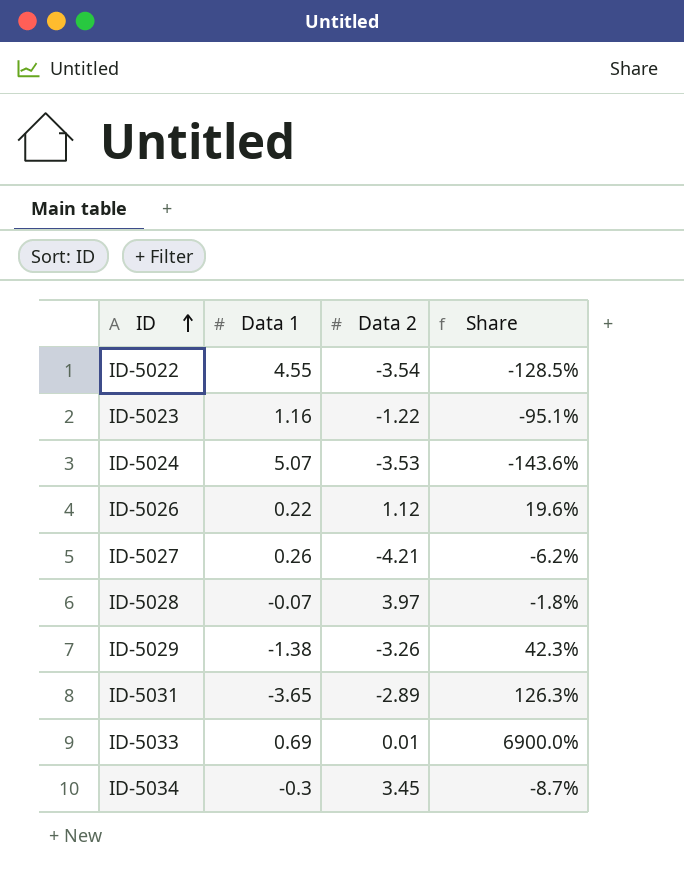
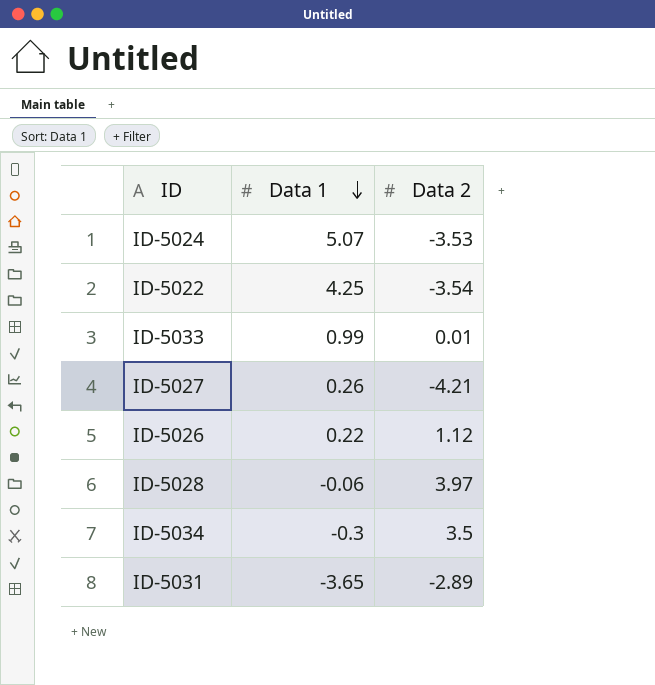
row order: ID ascending -> Data 1 descending
column Share | formula: [Data 1] / [Data 2] -> none
row ID-5023: 1.16 | -1.22 | -95.1% -> none
row ID-5029: -1.38 | -3.26 | 42.3% -> none
ID-5022 | Data 1: 4.55 -> 4.25
ID-5033 | Data 1: 0.69 -> 0.99
ID-5028 | Data 1: -0.07 -> -0.06
ID-5034 | Data 2: 3.45 -> 3.5

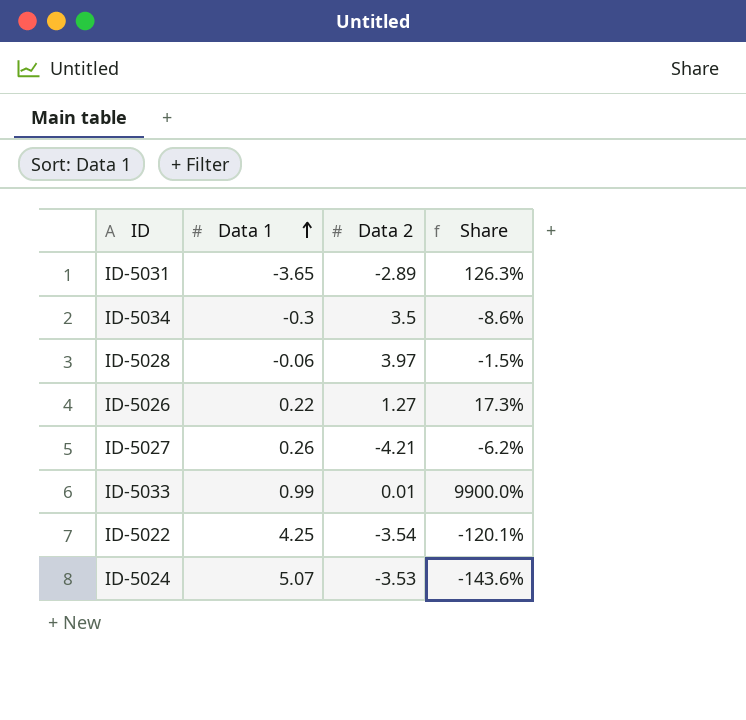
row order: Data 1 descending -> Data 1 ascending
column Share | formula: none -> [Data 1] / [Data 2]
ID-5026 | Data 2: 1.12 -> 1.27

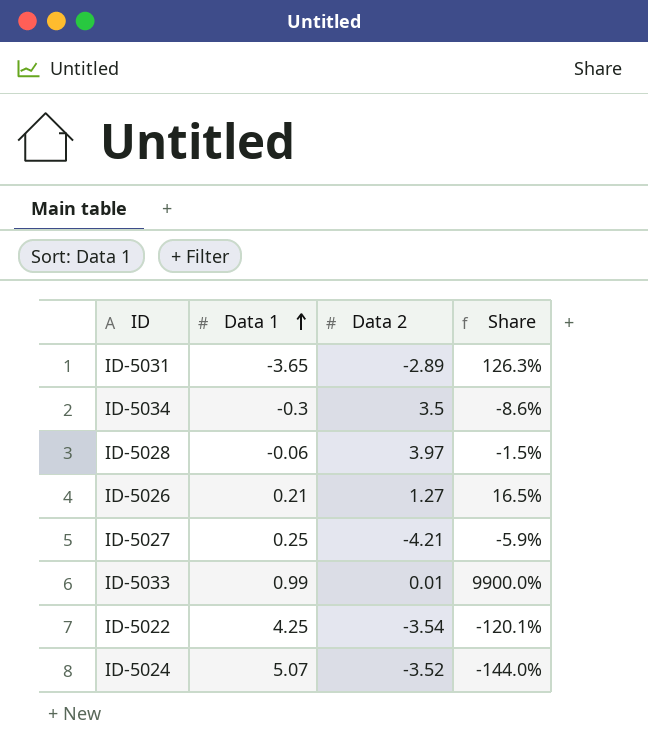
ID-5026 | Data 1: 0.22 -> 0.21
ID-5026 | Share: 17.3% -> 16.5%
ID-5027 | Data 1: 0.26 -> 0.25
ID-5027 | Share: -6.2% -> -5.9%
ID-5024 | Data 2: -3.53 -> -3.52
ID-5024 | Share: -143.6% -> -144.0%

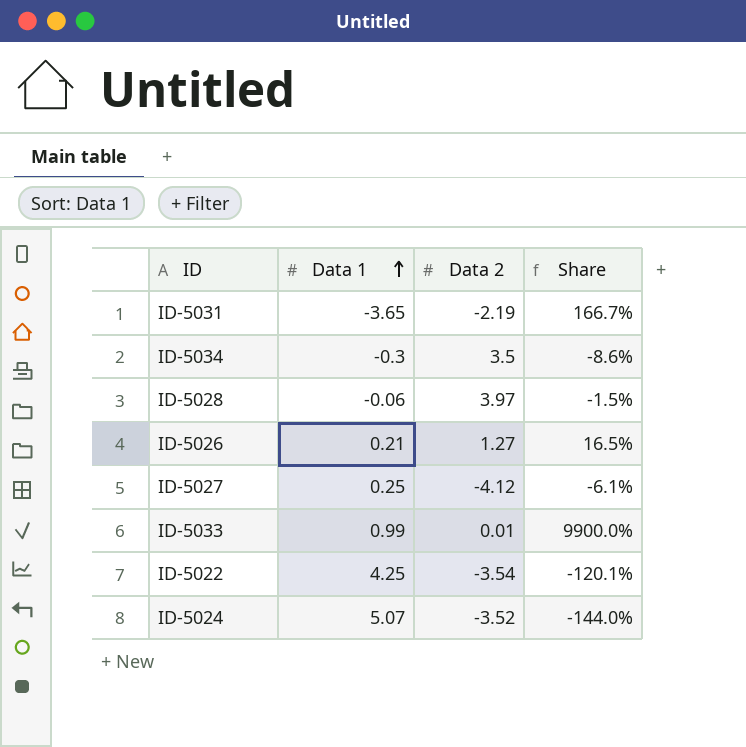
ID-5031 | Data 2: -2.89 -> -2.19
ID-5031 | Share: 126.3% -> 166.7%
ID-5027 | Data 2: -4.21 -> -4.12
ID-5027 | Share: -5.9% -> -6.1%

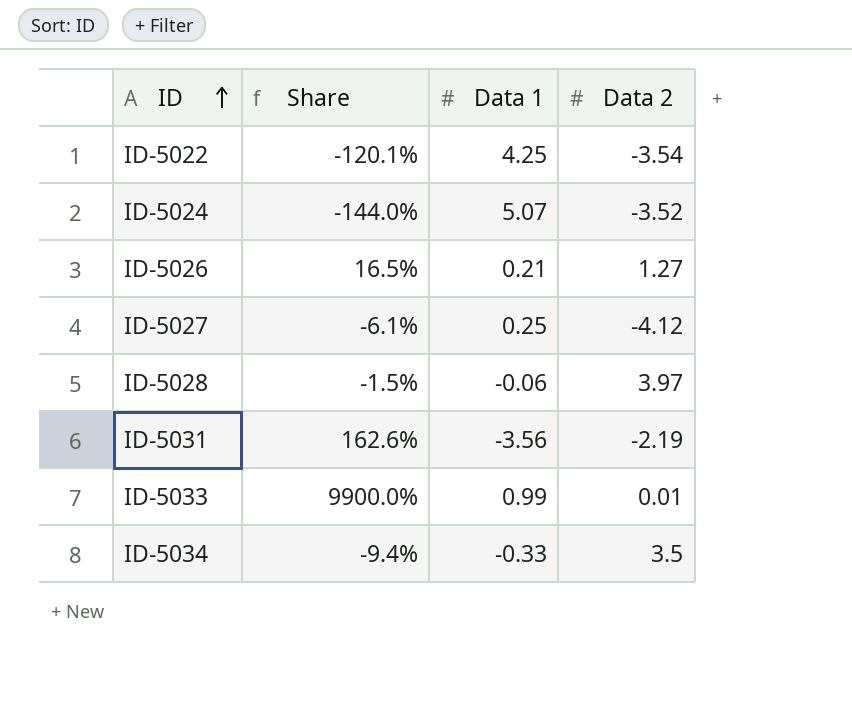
row order: Data 1 ascending -> ID ascending
column Share | position: 4 -> 2
ID-5031 | Share: 166.7% -> 162.6%
ID-5031 | Data 1: -3.65 -> -3.56
ID-5034 | Share: -8.6% -> -9.4%
ID-5034 | Data 1: -0.3 -> -0.33

